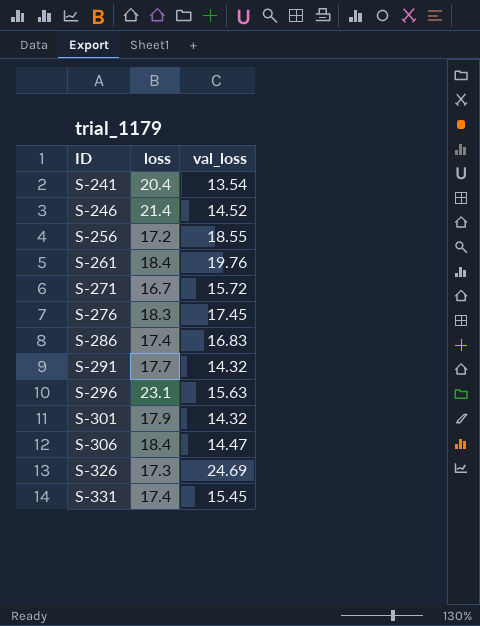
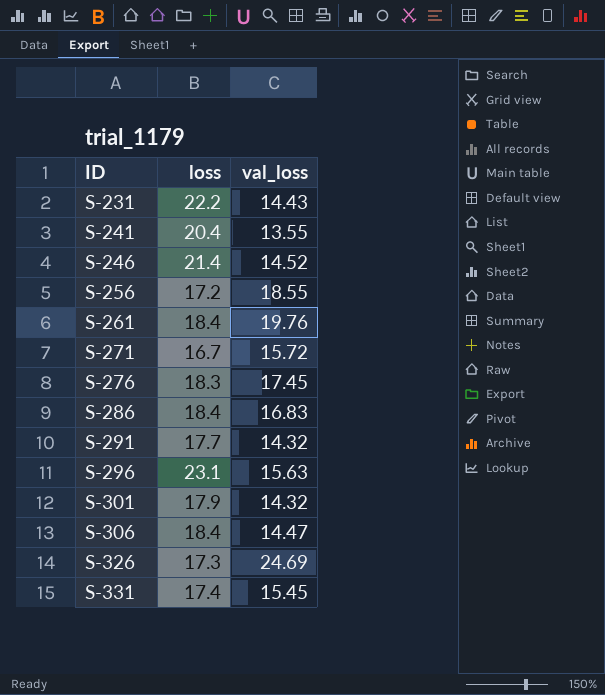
row S-231: none -> 22.2 | 14.43
S-241 | val_loss: 13.54 -> 13.55
S-286 | loss: 17.4 -> 18.4

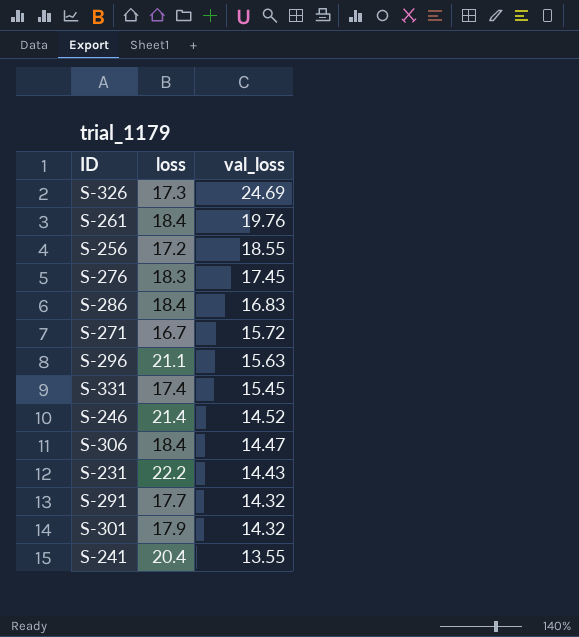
row order: ID ascending -> val_loss descending
S-296 | loss: 23.1 -> 21.1

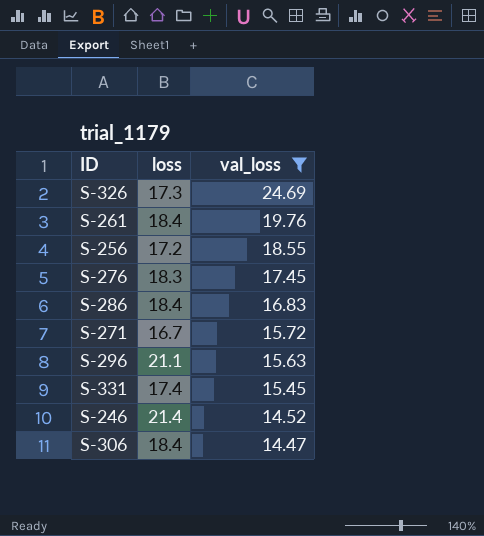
filter: none -> val_loss >= 14.47

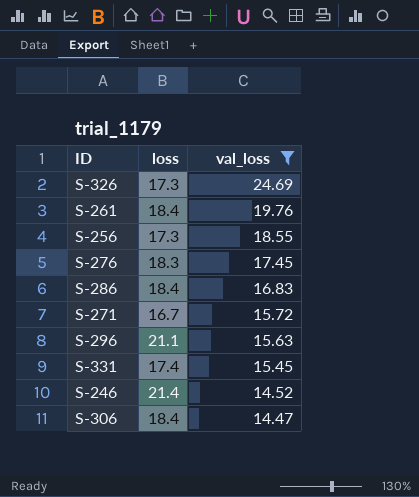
S-256 | loss: 17.2 -> 17.3

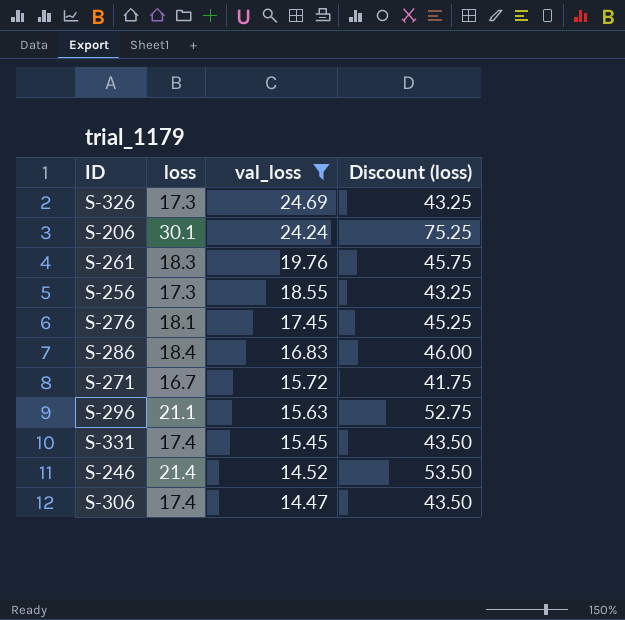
column Discount (loss) | formula: none -> [loss] * 2.5
row S-206: none -> 30.1 | 24.24 | 75.25
S-261 | loss: 18.4 -> 18.3
S-276 | loss: 18.3 -> 18.1
S-306 | loss: 18.4 -> 17.4

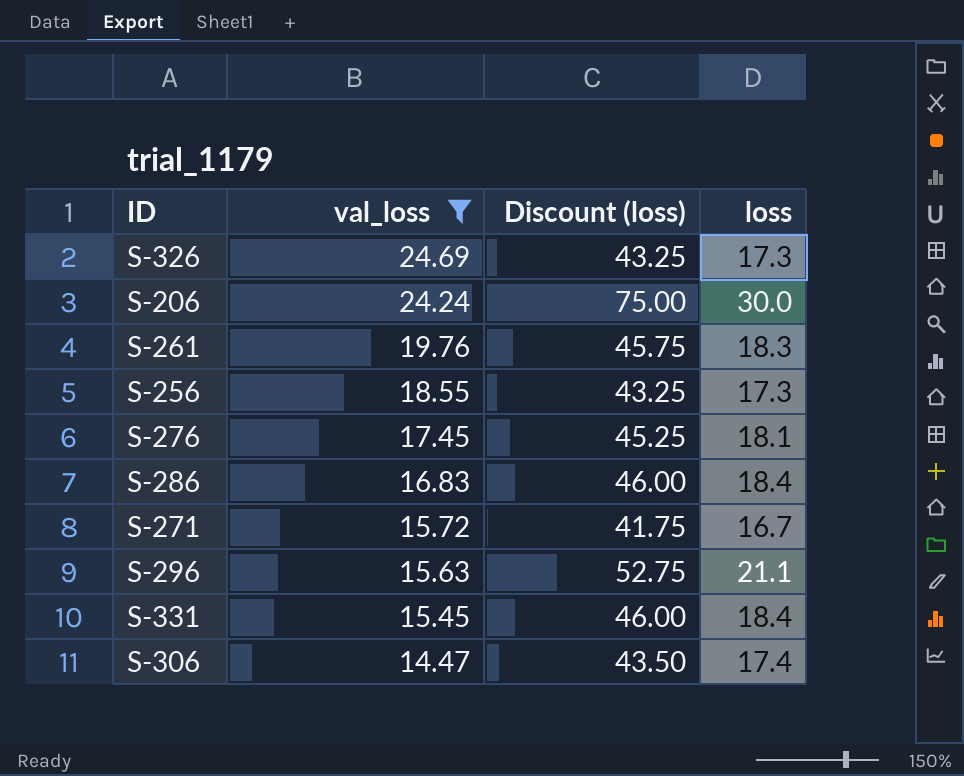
column loss | position: 2 -> 4
row S-246: 21.4 | 14.52 | 53.50 -> none
S-206 | Discount (loss): 75.25 -> 75.00
S-206 | loss: 30.1 -> 30.0
S-331 | Discount (loss): 43.50 -> 46.00
S-331 | loss: 17.4 -> 18.4

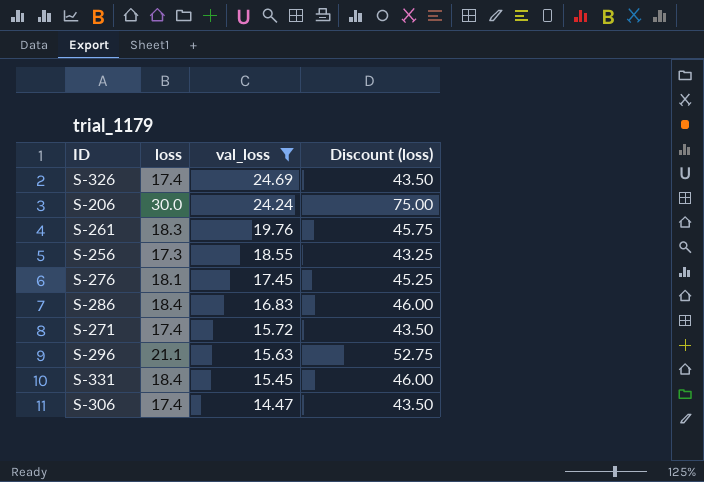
column loss | position: 4 -> 2
S-326 | loss: 17.3 -> 17.4
S-326 | Discount (loss): 43.25 -> 43.50
S-271 | loss: 16.7 -> 17.4
S-271 | Discount (loss): 41.75 -> 43.50

